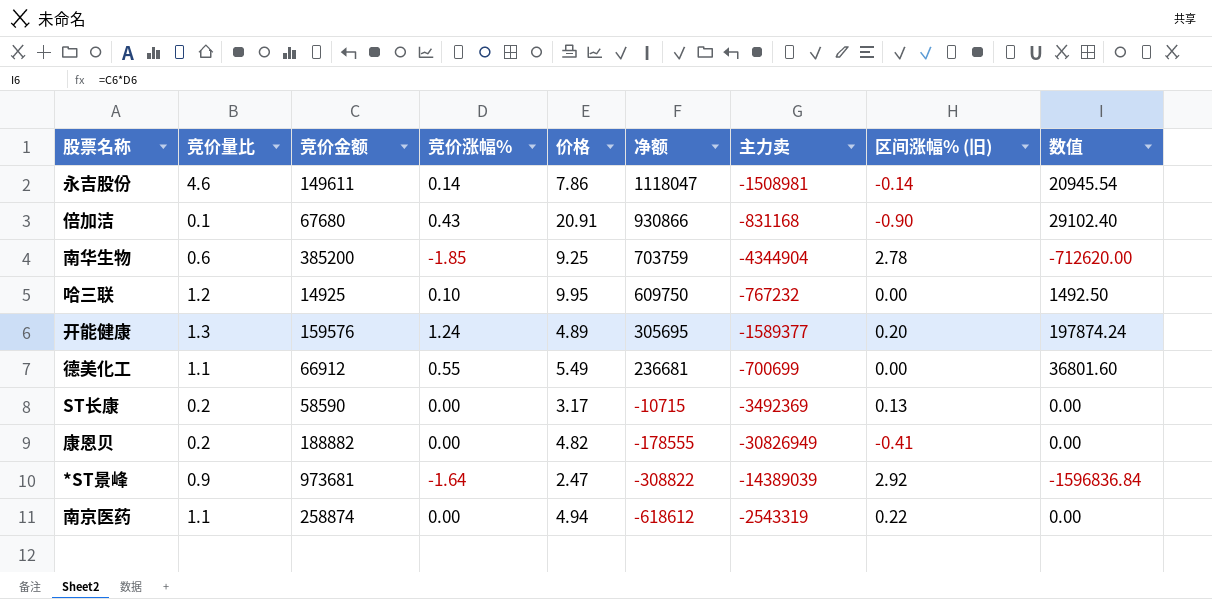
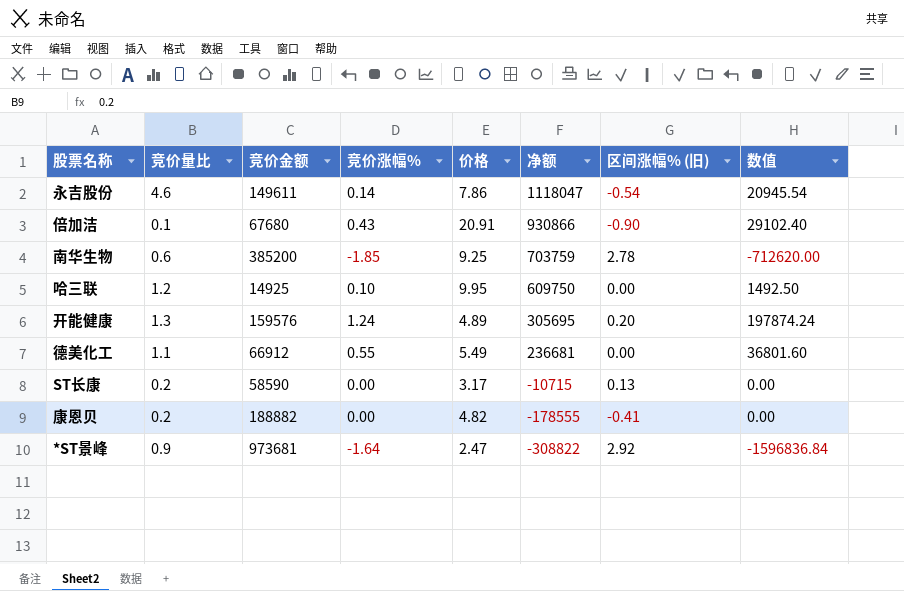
column 主力卖 | position: 7 -> none
row 南京医药: 1.1 | 258874 | 0.00 | 4.94 | -618612 | -2543319 | 0.22 | 0.00 -> none
永吉股份 | 区间涨幅% (旧): -0.14 -> -0.54

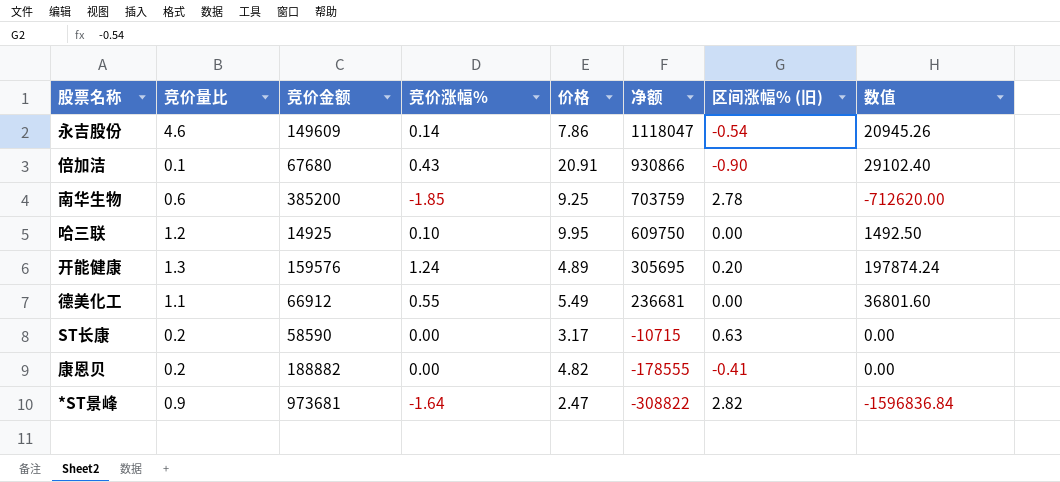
永吉股份 | 竞价金额: 149611 -> 149609
永吉股份 | 数值: 20945.54 -> 20945.26
ST长康 | 区间涨幅% (旧): 0.13 -> 0.63
*ST景峰 | 区间涨幅% (旧): 2.92 -> 2.82

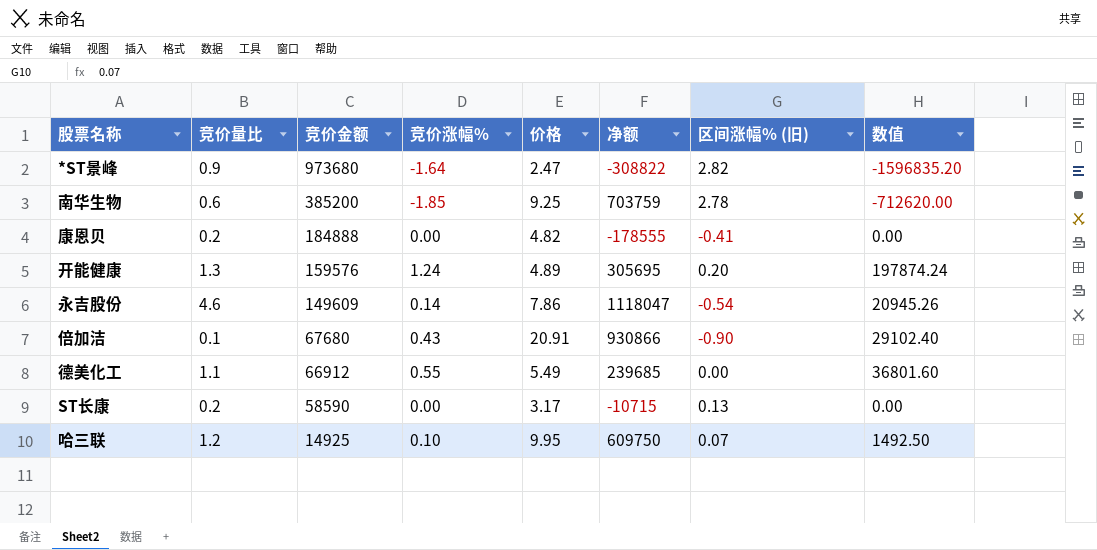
row order: 净额 descending -> 竞价金额 descending
*ST景峰 | 竞价金额: 973681 -> 973680
*ST景峰 | 数值: -1596836.84 -> -1596835.20
康恩贝 | 竞价金额: 188882 -> 184888
德美化工 | 净额: 236681 -> 239685
ST长康 | 区间涨幅% (旧): 0.63 -> 0.13
哈三联 | 区间涨幅% (旧): 0.00 -> 0.07

